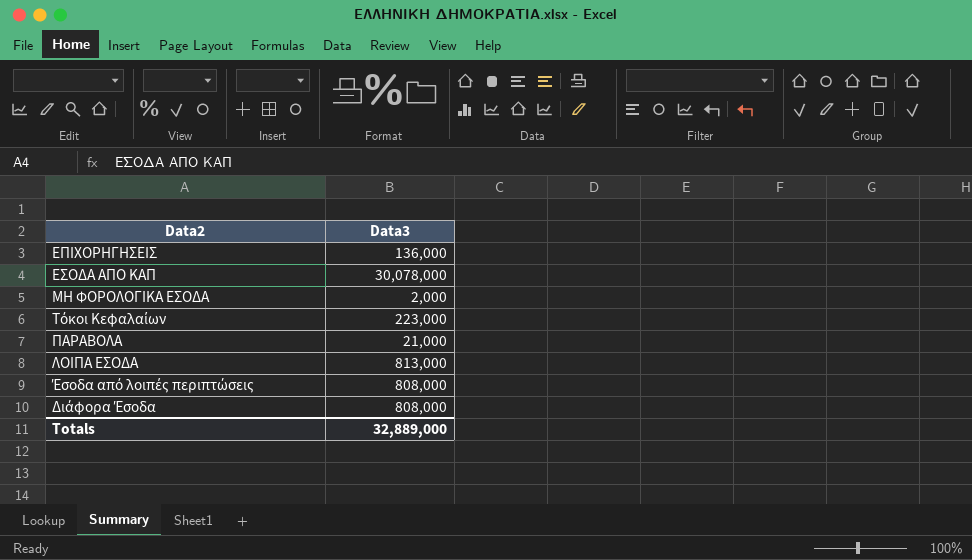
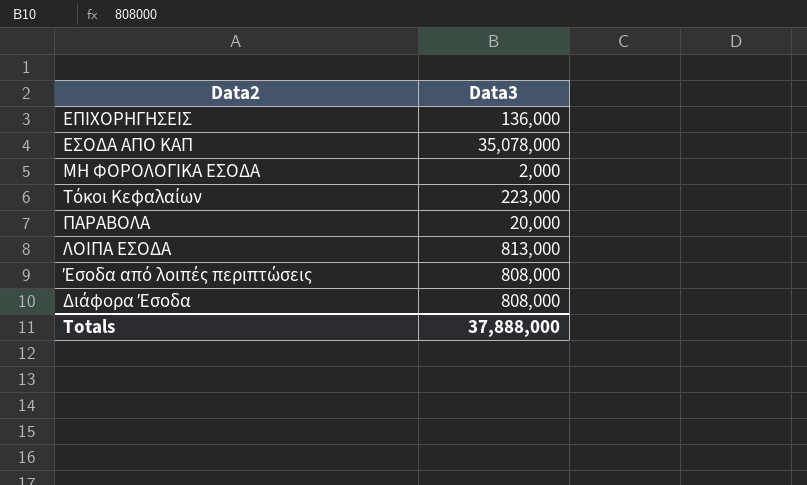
ΕΣΟΔΑ ΑΠΟ ΚΑΠ | Data3: 30,078,000 -> 35,078,000
ΠΑΡΑΒΟΛΑ | Data3: 21,000 -> 20,000
Totals | Data3: 32,889,000 -> 37,888,000

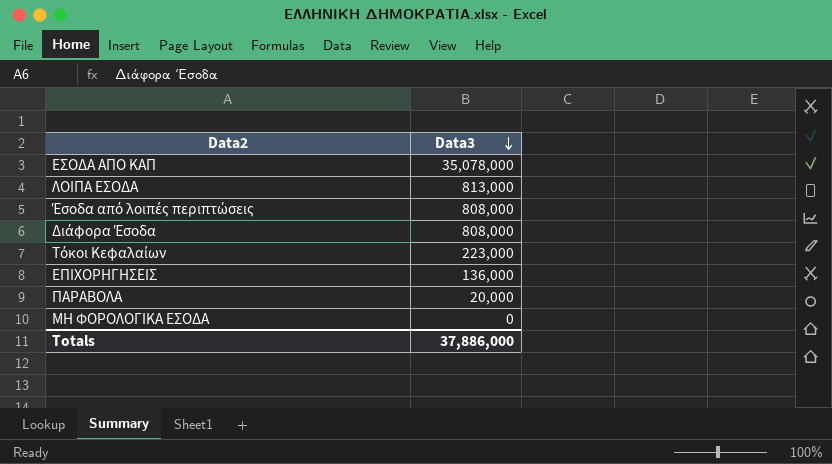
row order: none -> Data3 descending
ΜΗ ΦΟΡΟΛΟΓΙΚΑ ΕΣΟΔΑ | Data3: 2,000 -> 0
Totals | Data3: 37,888,000 -> 37,886,000

